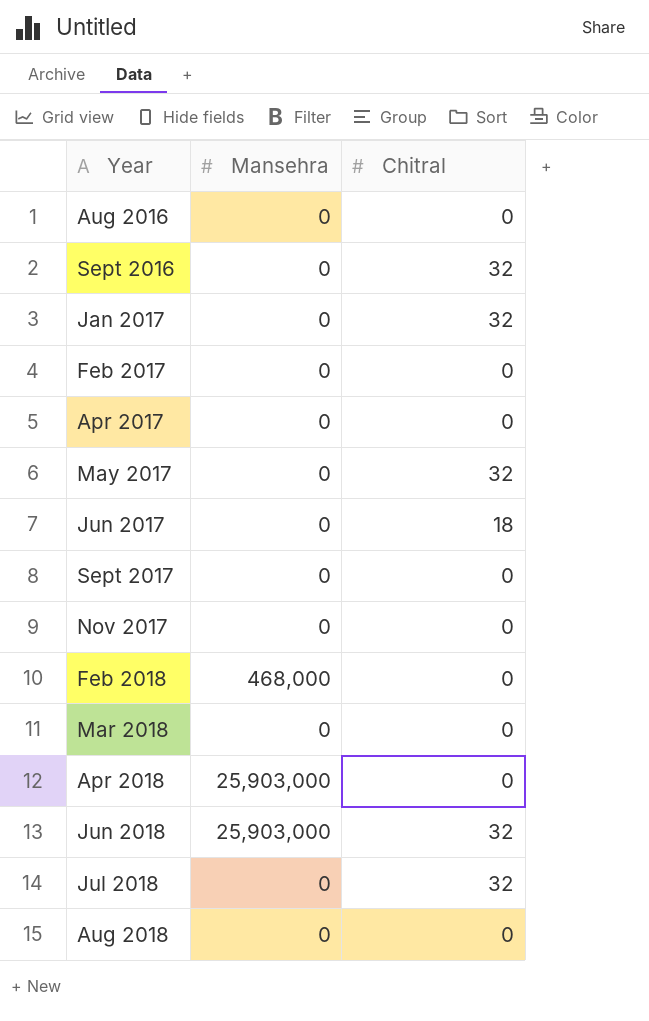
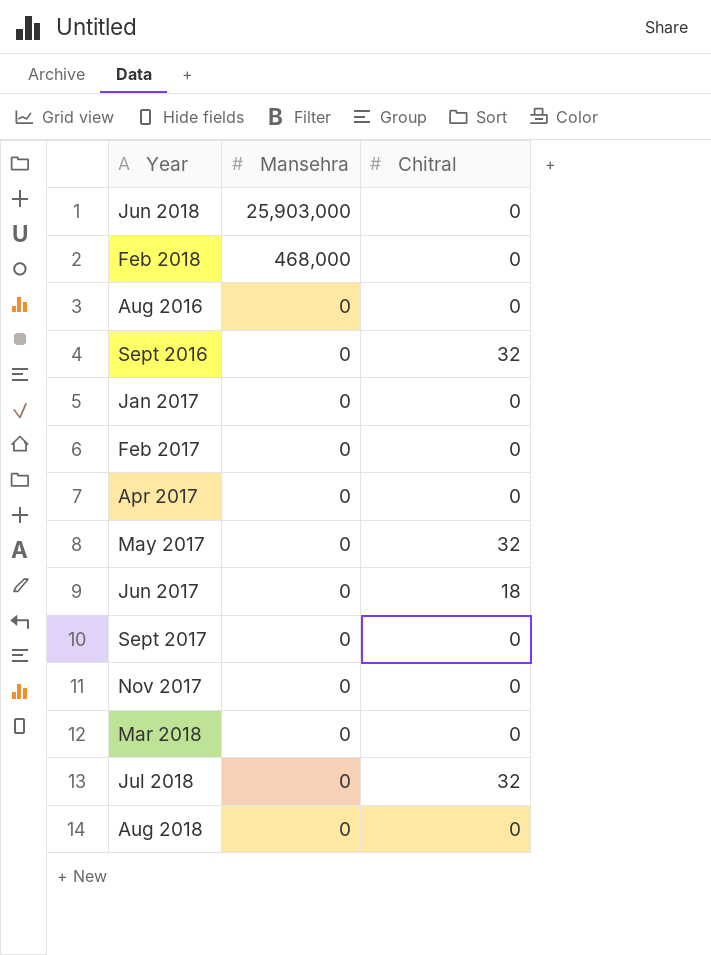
row order: Year ascending -> Mansehra descending
row Apr 2018: 25,903,000 | 0 -> none
Jun 2018 | Chitral: 32 -> 0
Jan 2017 | Chitral: 32 -> 0

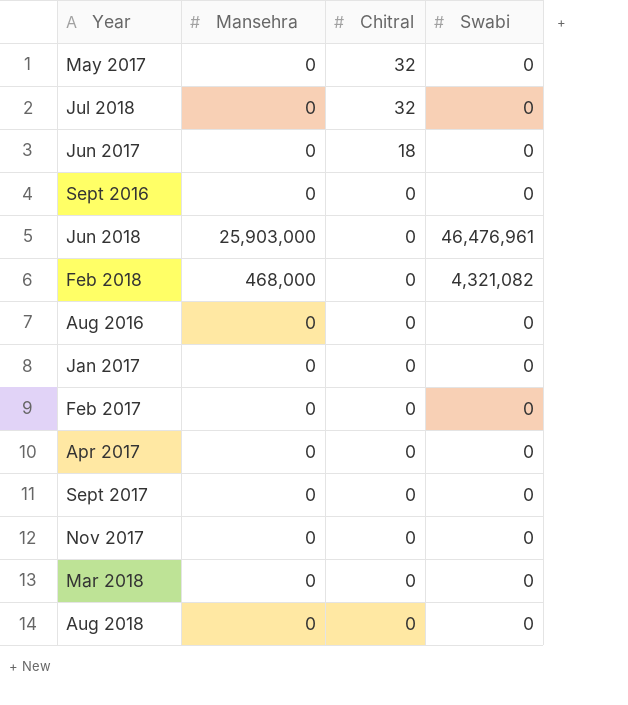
row order: Mansehra descending -> Chitral descending
column Swabi | position: none -> 4
Sept 2016 | Chitral: 32 -> 0

